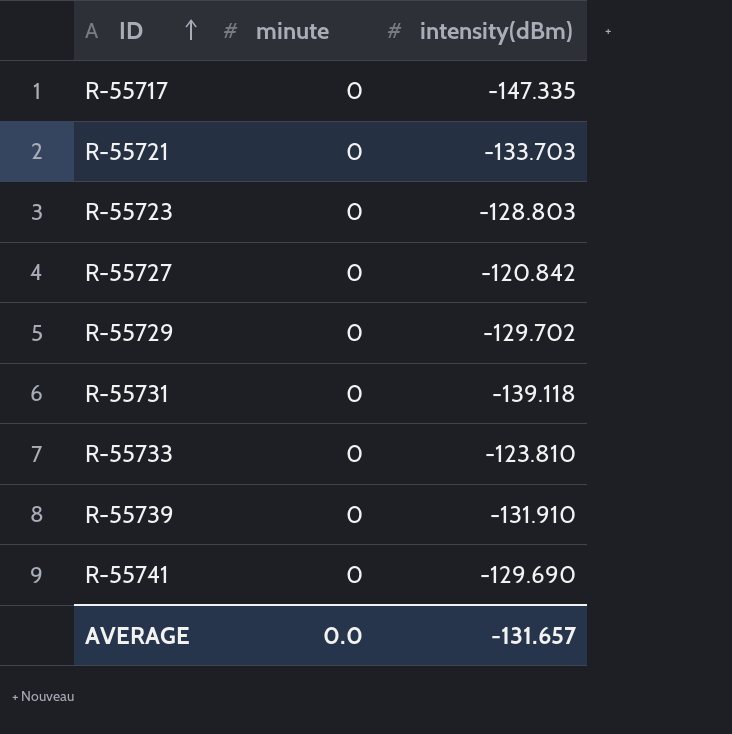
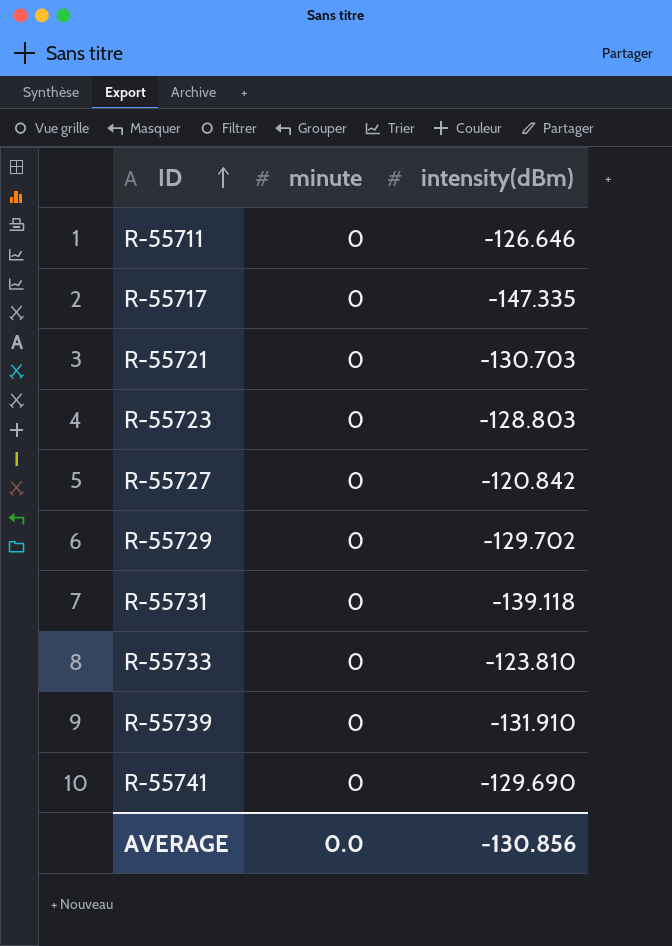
row R-55711: none -> 0 | -126.646
R-55721 | intensity(dBm): -133.703 -> -130.703
AVERAGE | intensity(dBm): -131.657 -> -130.856

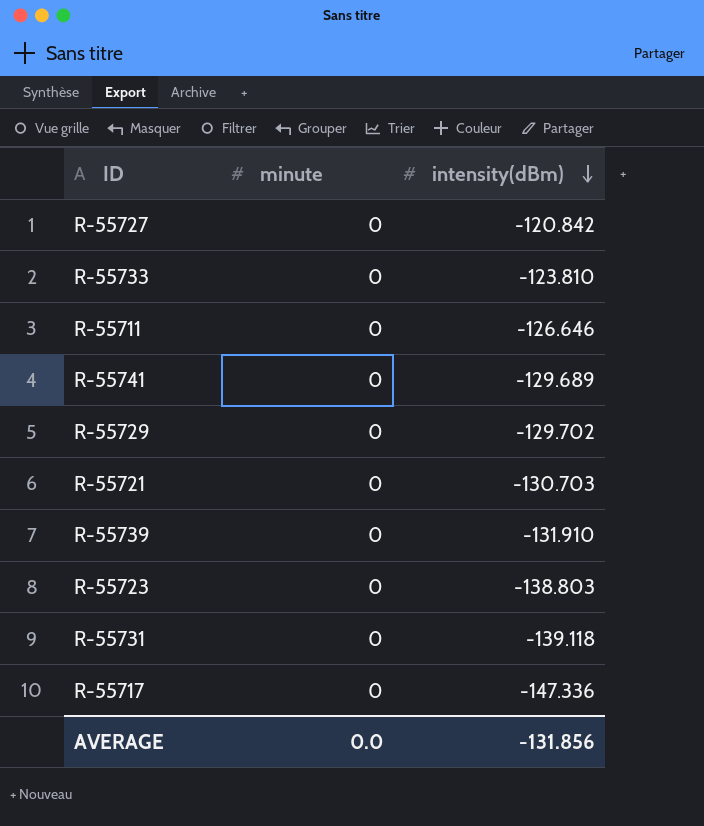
row order: ID ascending -> intensity(dBm) descending
R-55741 | intensity(dBm): -129.690 -> -129.689
R-55723 | intensity(dBm): -128.803 -> -138.803
R-55717 | intensity(dBm): -147.335 -> -147.336
AVERAGE | intensity(dBm): -130.856 -> -131.856

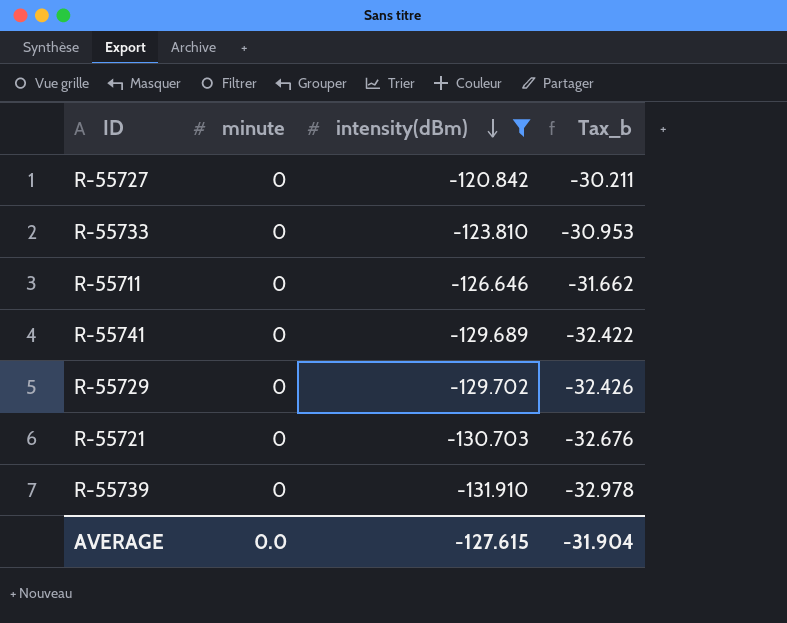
filter: none -> intensity(dBm) >= -131.910
column Tax_b | formula: none -> [intensity(dBm)] * 0.25
AVERAGE | intensity(dBm): -131.856 -> -127.615

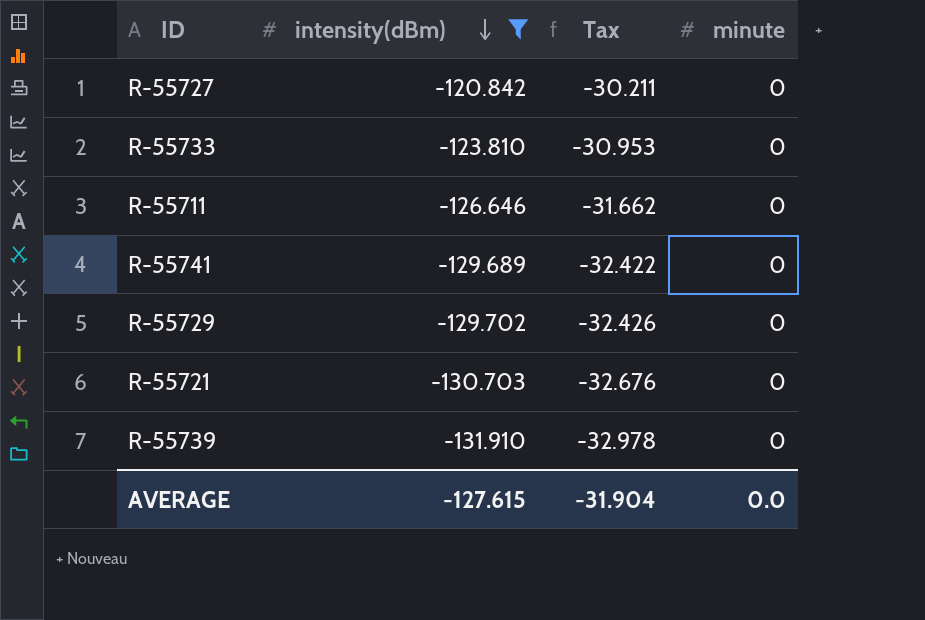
column name: Tax_b -> Tax
column minute | position: 2 -> 4

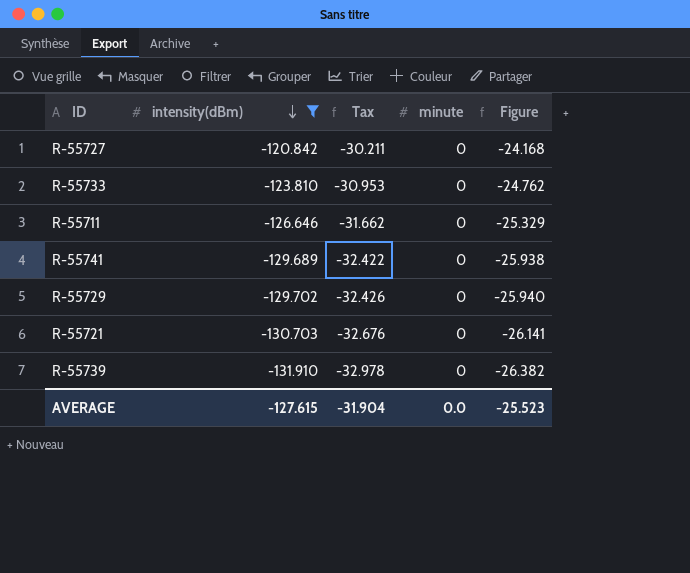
column Figure | formula: none -> [intensity(dBm)] * 0.2

